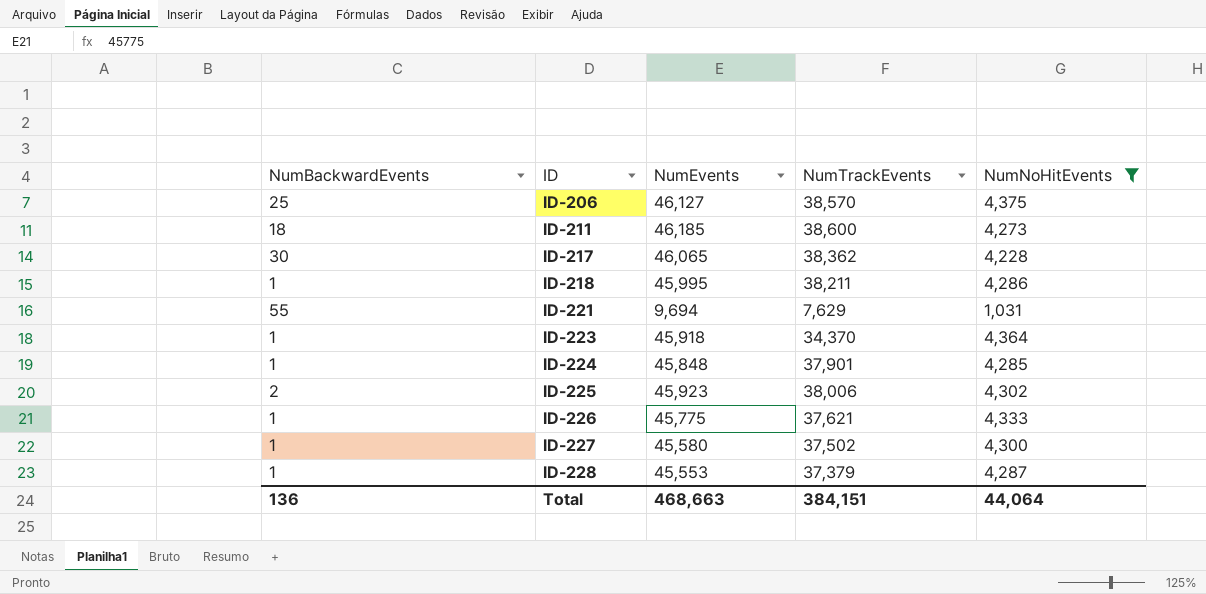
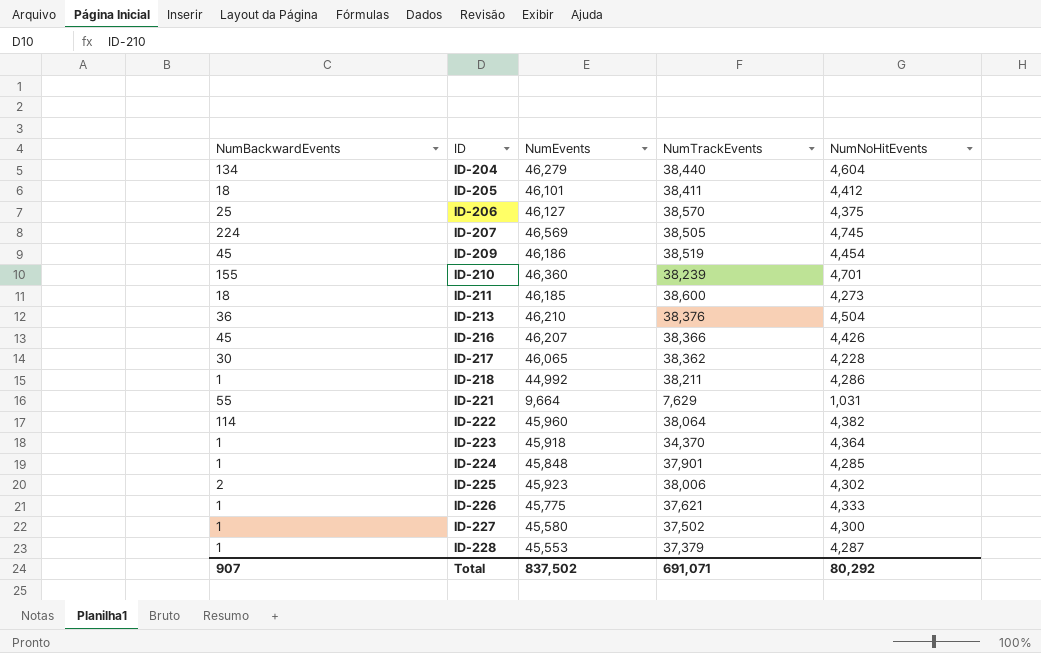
filter: NumNoHitEvents <= 4,375 -> none
ID-218 | NumEvents: 45,995 -> 44,992
ID-221 | NumEvents: 9,694 -> 9,664
Total | NumBackwardEvents: 136 -> 907
Total | NumEvents: 468,663 -> 837,502
Total | NumTrackEvents: 384,151 -> 691,071
Total | NumNoHitEvents: 44,064 -> 80,292

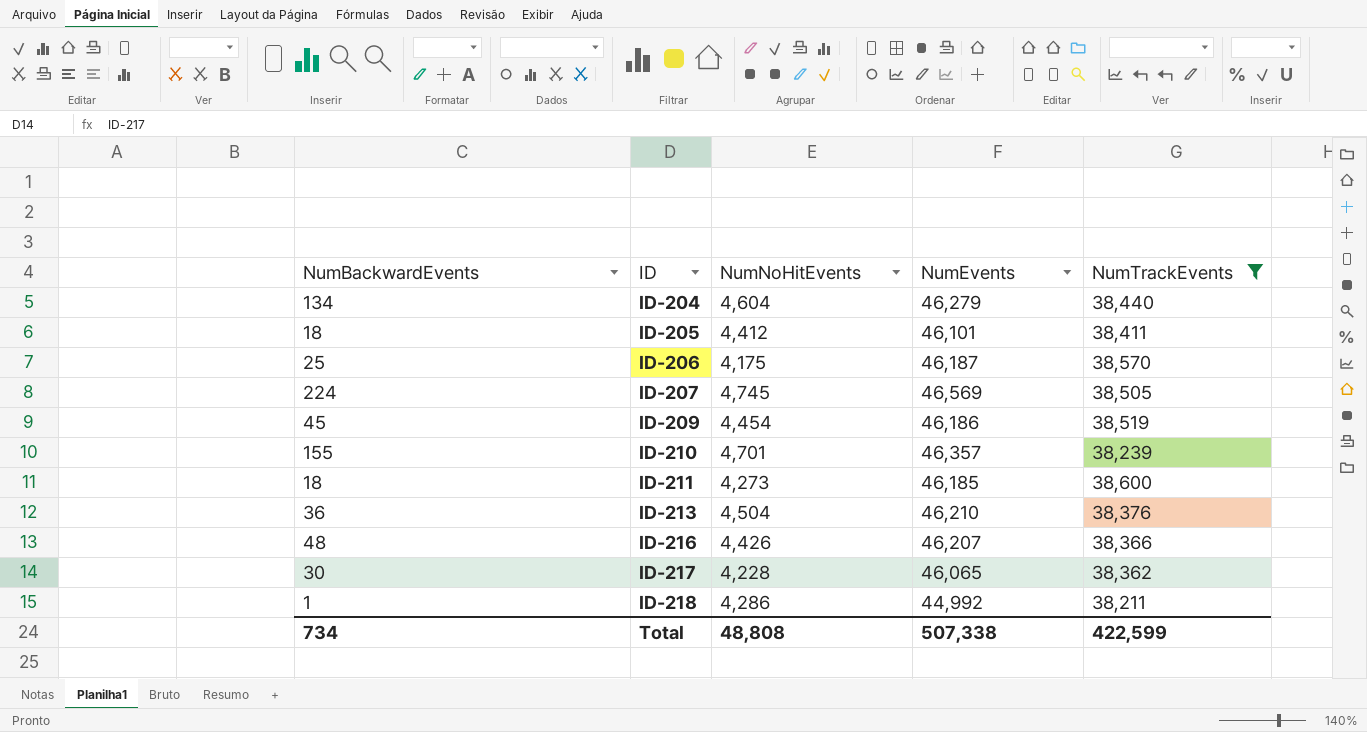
filter: none -> NumTrackEvents >= 38,211
column NumNoHitEvents | position: 5 -> 3
ID-206 | NumNoHitEvents: 4,375 -> 4,175
ID-206 | NumEvents: 46,127 -> 46,187
ID-210 | NumEvents: 46,360 -> 46,357
ID-216 | NumBackwardEvents: 45 -> 48
Total | NumBackwardEvents: 907 -> 734
Total | NumNoHitEvents: 80,292 -> 48,808
Total | NumEvents: 837,502 -> 507,338
Total | NumTrackEvents: 691,071 -> 422,599

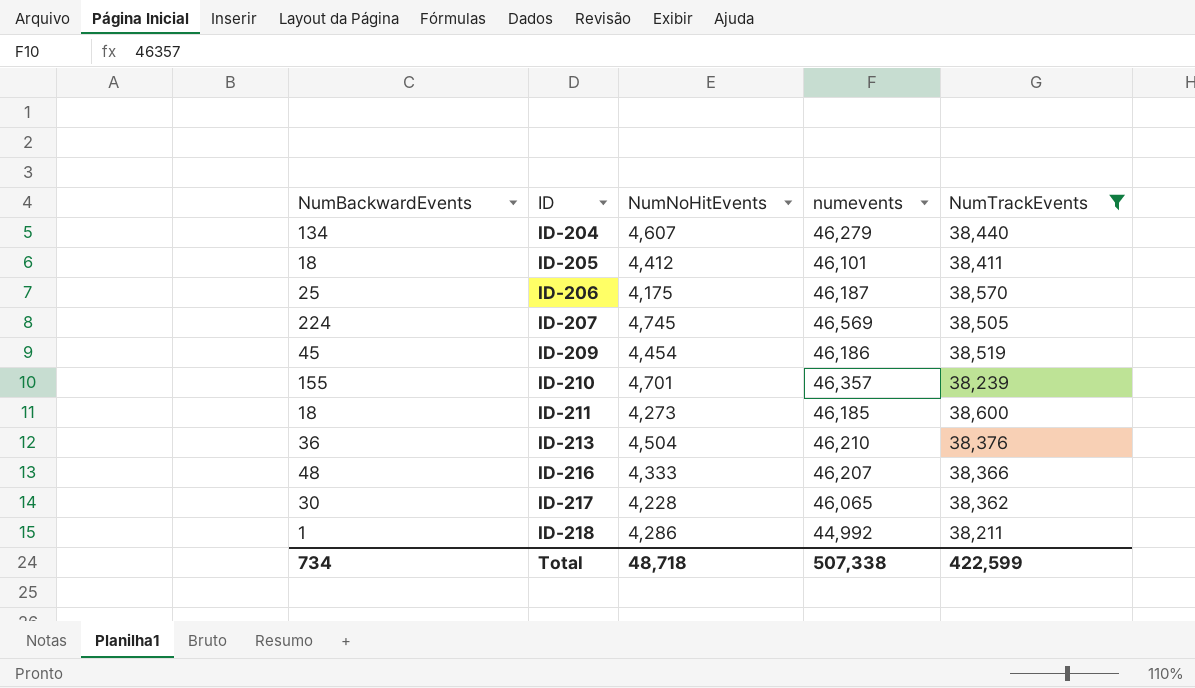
column name: NumEvents -> numevents
ID-204 | NumNoHitEvents: 4,604 -> 4,607
ID-216 | NumNoHitEvents: 4,426 -> 4,333
Total | NumNoHitEvents: 48,808 -> 48,718

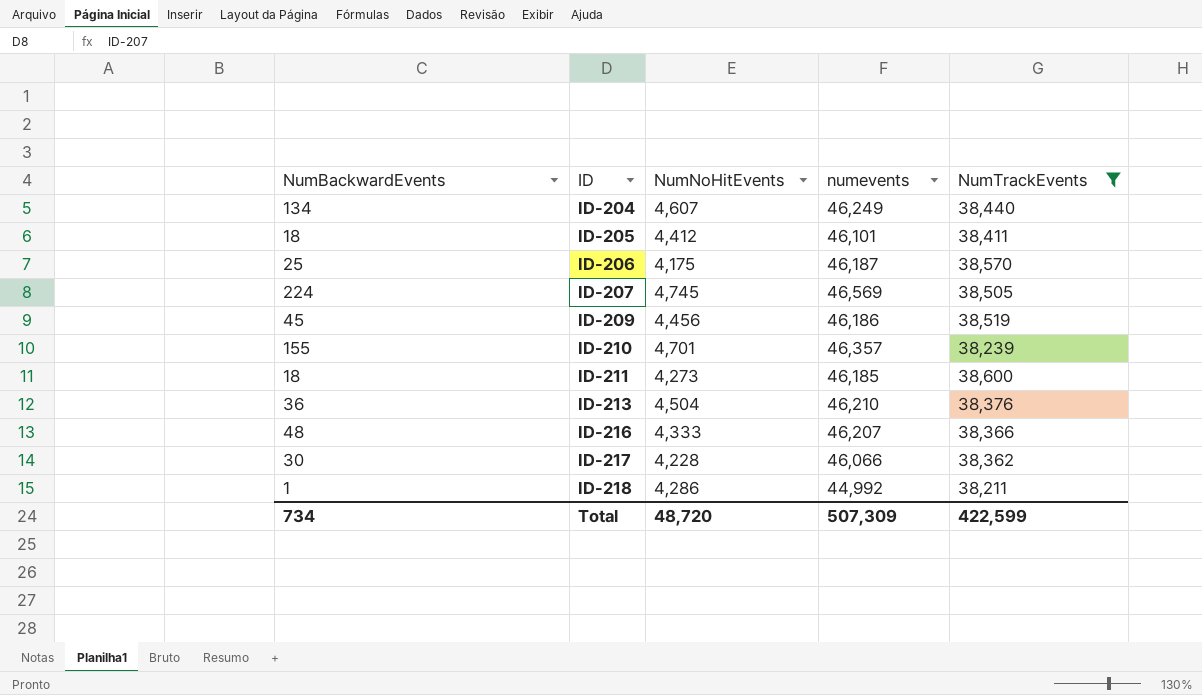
ID-204 | numevents: 46,279 -> 46,249
ID-209 | NumNoHitEvents: 4,454 -> 4,456
ID-217 | numevents: 46,065 -> 46,066
Total | NumNoHitEvents: 48,718 -> 48,720
Total | numevents: 507,338 -> 507,309

